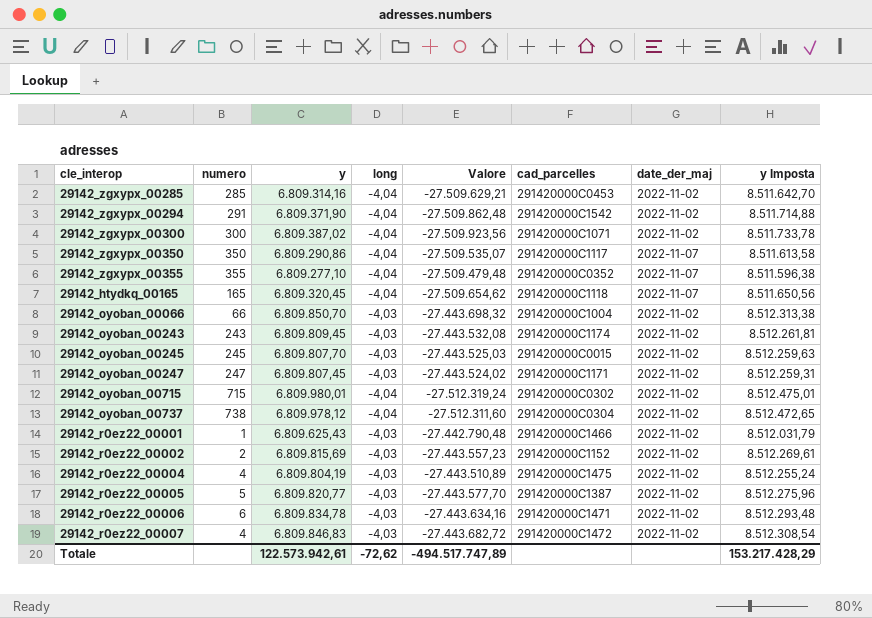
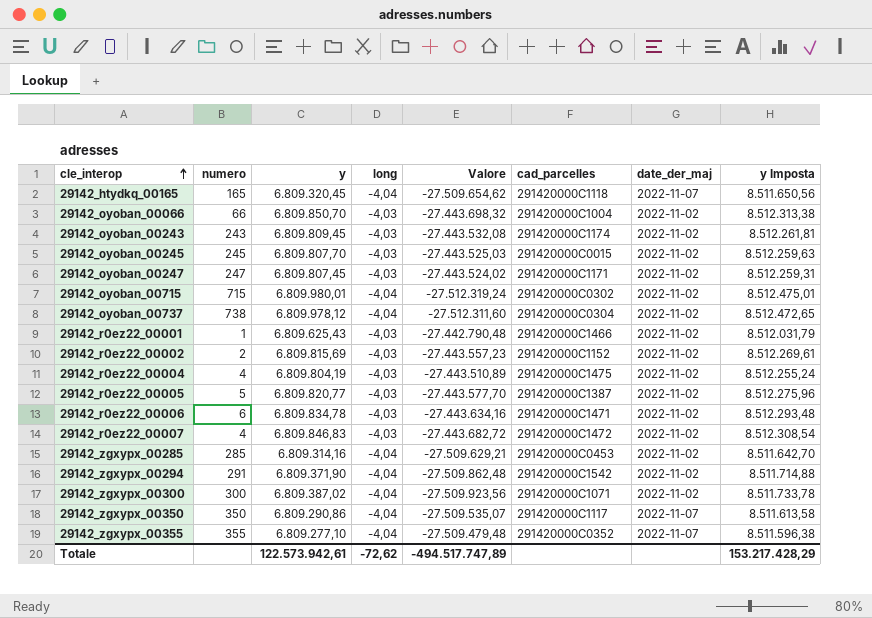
row order: none -> cle_interop ascending

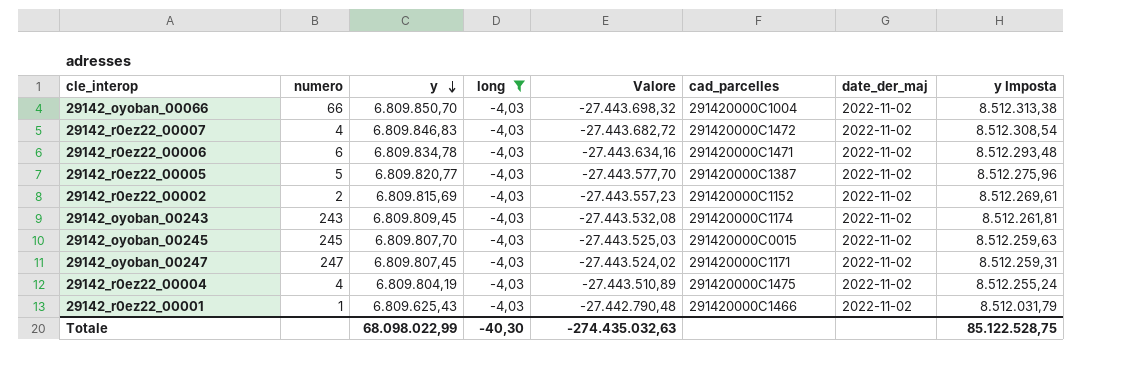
filter: none -> long = -4,03
row order: cle_interop ascending -> y descending
Totale | y: 122.573.942,61 -> 68.098.022,99
Totale | long: -72,62 -> -40,30
Totale | Valore: -494.517.747,89 -> -274.435.032,63
Totale | y Imposta: 153.217.428,29 -> 85.122.528,75

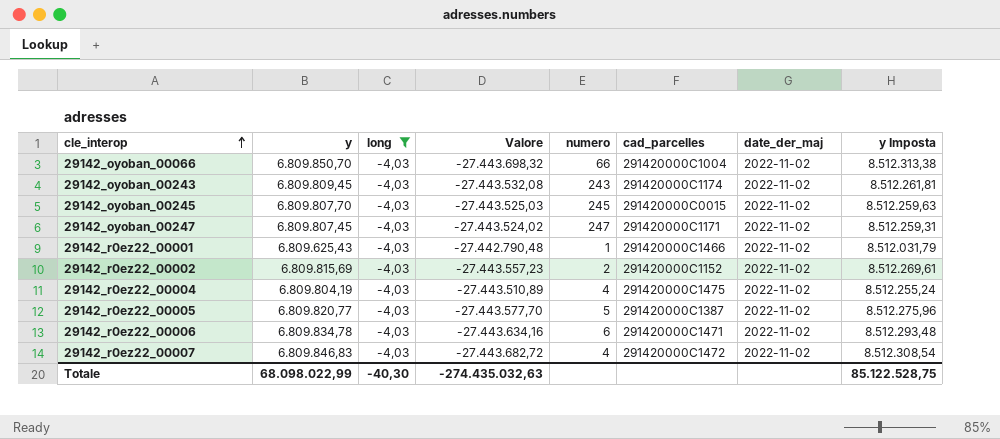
row order: y descending -> cle_interop ascending
column numero | position: 2 -> 5

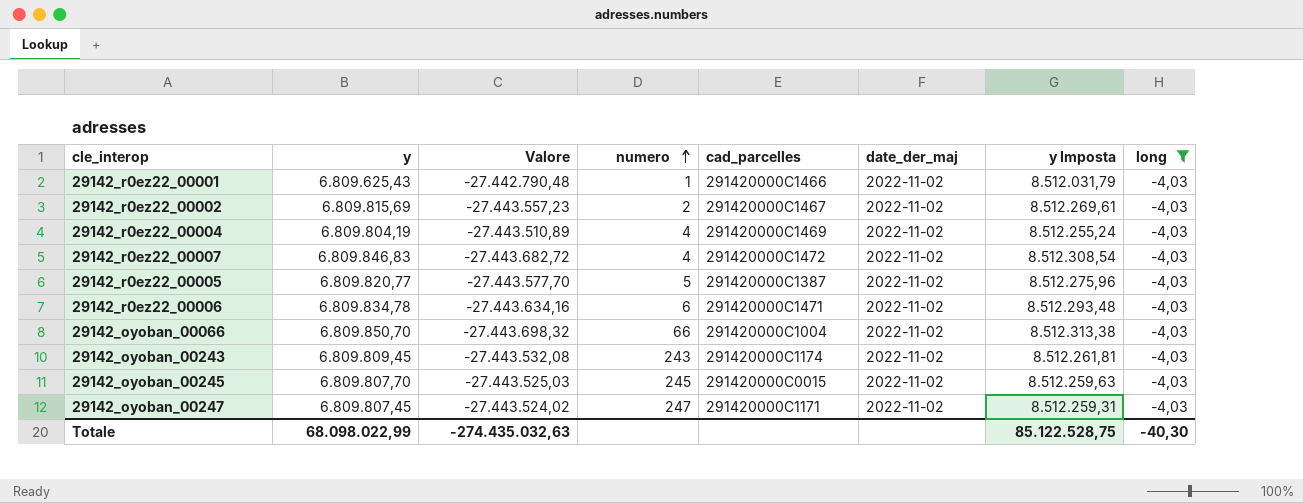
row order: cle_interop ascending -> numero ascending
column long | position: 3 -> 8
29142_r0ez22_00002 | cad_parcelles: 291420000C1152 -> 291420000C1467
29142_r0ez22_00004 | cad_parcelles: 291420000C1475 -> 291420000C1469

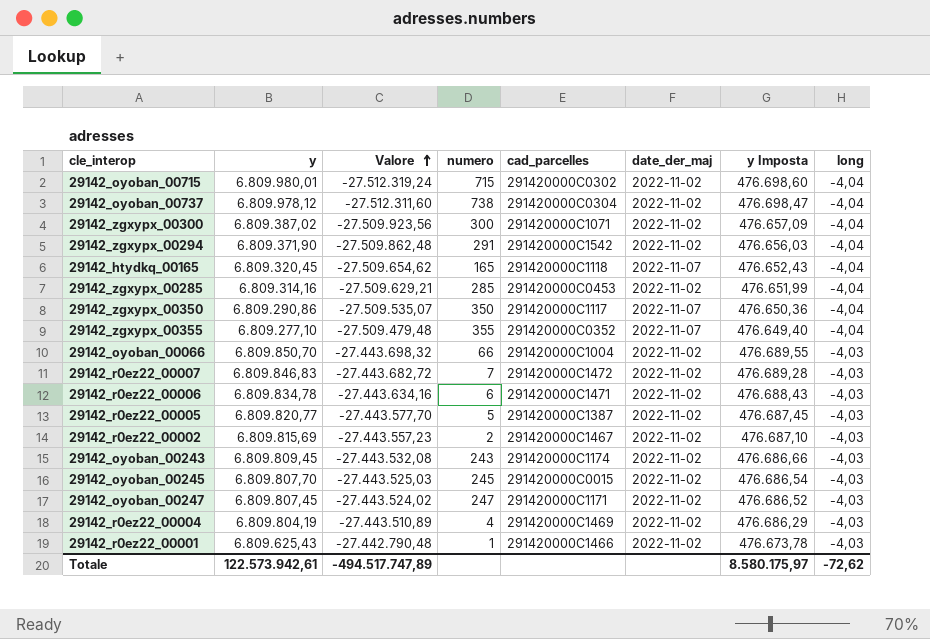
filter: long = -4,03 -> none
row order: numero ascending -> Valore ascending
column y Imposta | formula: [y] * 1,25 -> [y] * 0,07
29142_r0ez22_00007 | numero: 4 -> 7
Totale | y: 68.098.022,99 -> 122.573.942,61
Totale | Valore: -274.435.032,63 -> -494.517.747,89
Totale | y Imposta: 85.122.528,75 -> 8.580.175,97
Totale | long: -40,30 -> -72,62

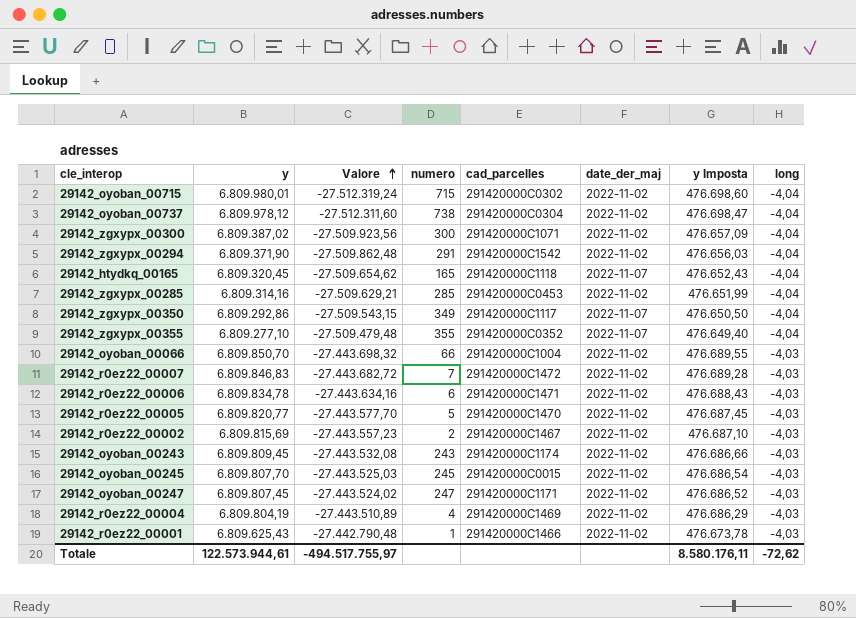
29142_zgxypx_00350 | y: 6.809.290,86 -> 6.809.292,86
29142_zgxypx_00350 | Valore: -27.509.535,07 -> -27.509.543,15
29142_zgxypx_00350 | numero: 350 -> 349
29142_zgxypx_00350 | y Imposta: 476.650,36 -> 476.650,50
29142_r0ez22_00005 | cad_parcelles: 291420000C1387 -> 291420000C1470
Totale | y: 122.573.942,61 -> 122.573.944,61
Totale | Valore: -494.517.747,89 -> -494.517.755,97
Totale | y Imposta: 8.580.175,97 -> 8.580.176,11

